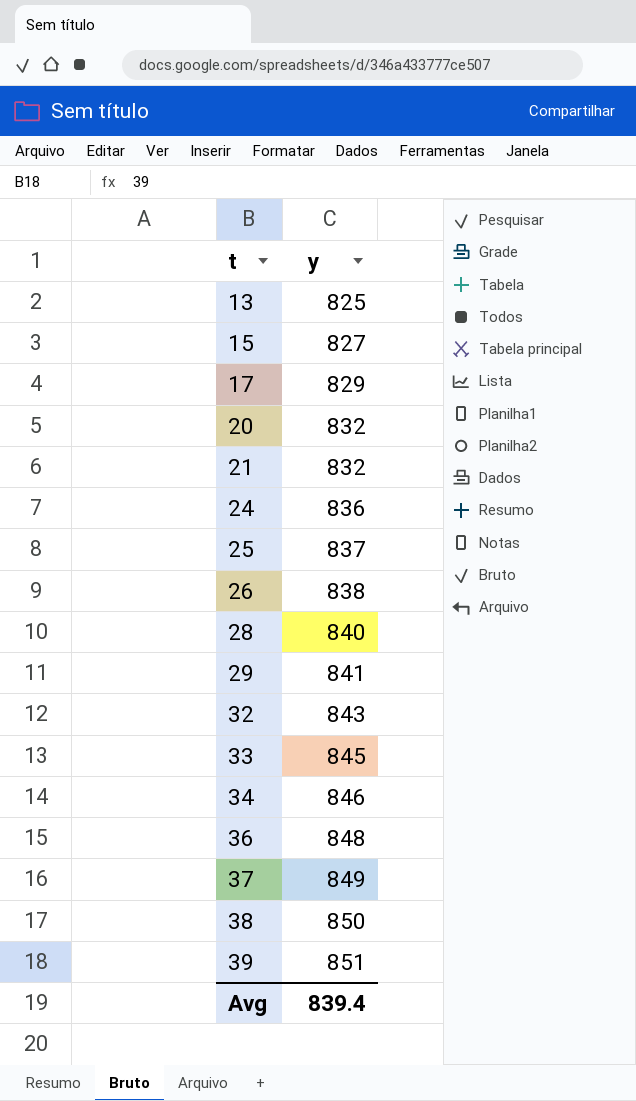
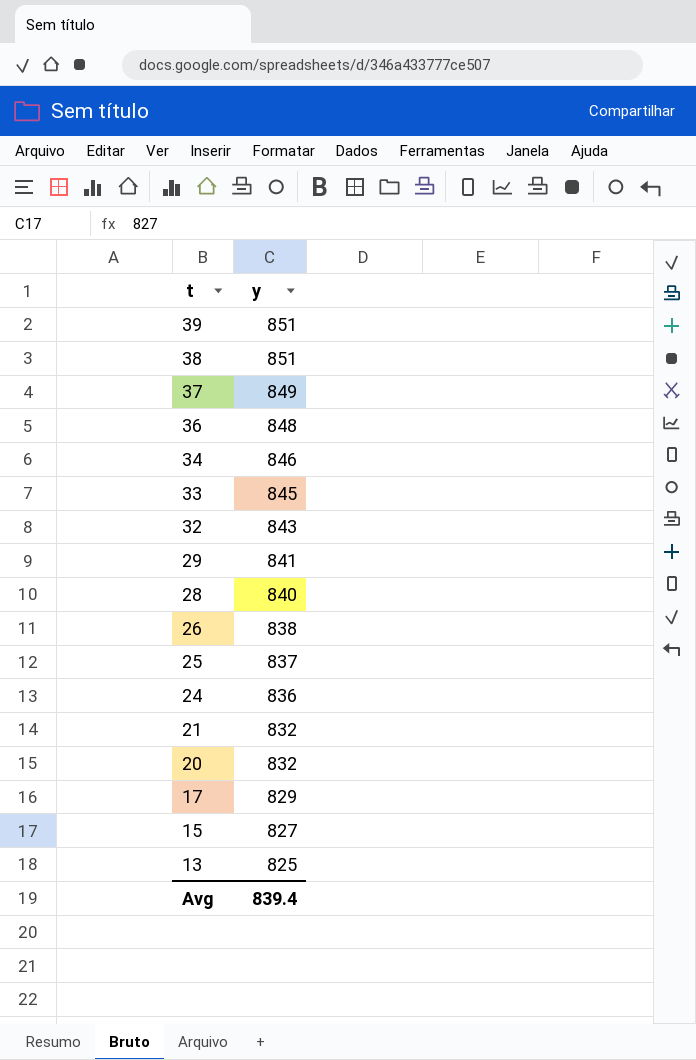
row order: t ascending -> t descending
38 | y: 850 -> 851

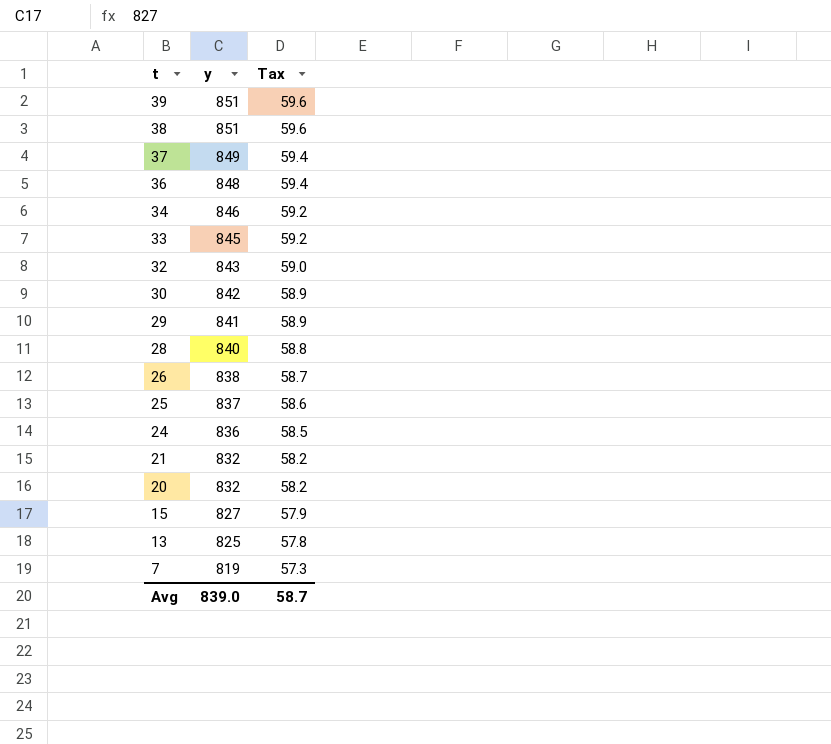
column Tax | formula: none -> [y] * 0.07
row 17: 829 -> none
row 30: none -> 842 | 58.9
row 7: none -> 819 | 57.3
Avg | y: 839.4 -> 839.0

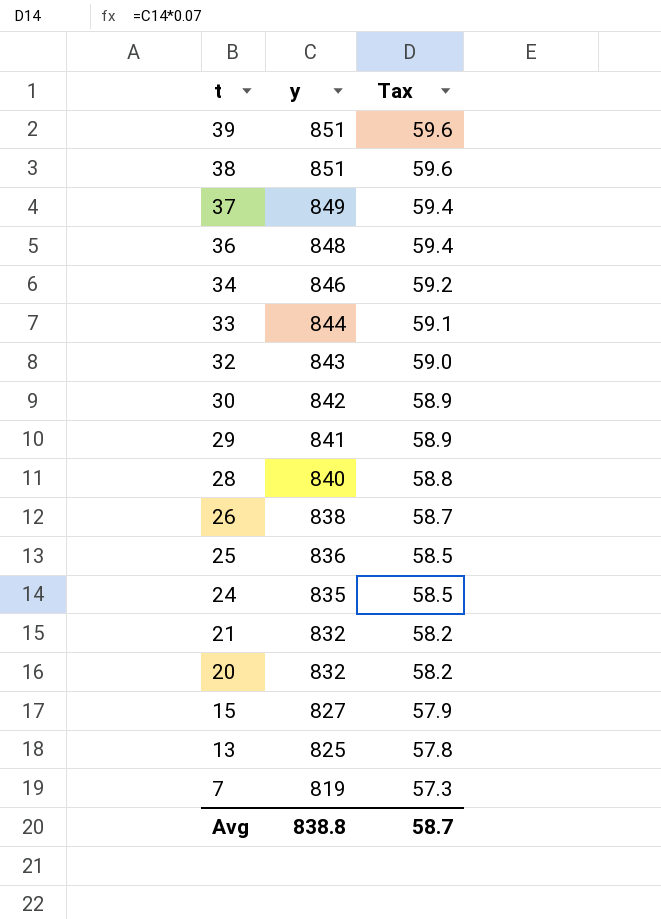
33 | y: 845 -> 844
33 | Tax: 59.2 -> 59.1
25 | y: 837 -> 836
25 | Tax: 58.6 -> 58.5
24 | y: 836 -> 835
Avg | y: 839.0 -> 838.8

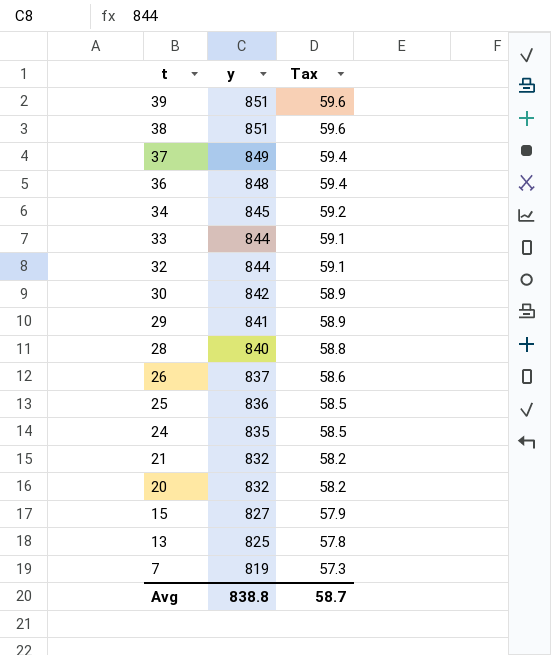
34 | y: 846 -> 845
32 | y: 843 -> 844
32 | Tax: 59.0 -> 59.1
26 | y: 838 -> 837
26 | Tax: 58.7 -> 58.6

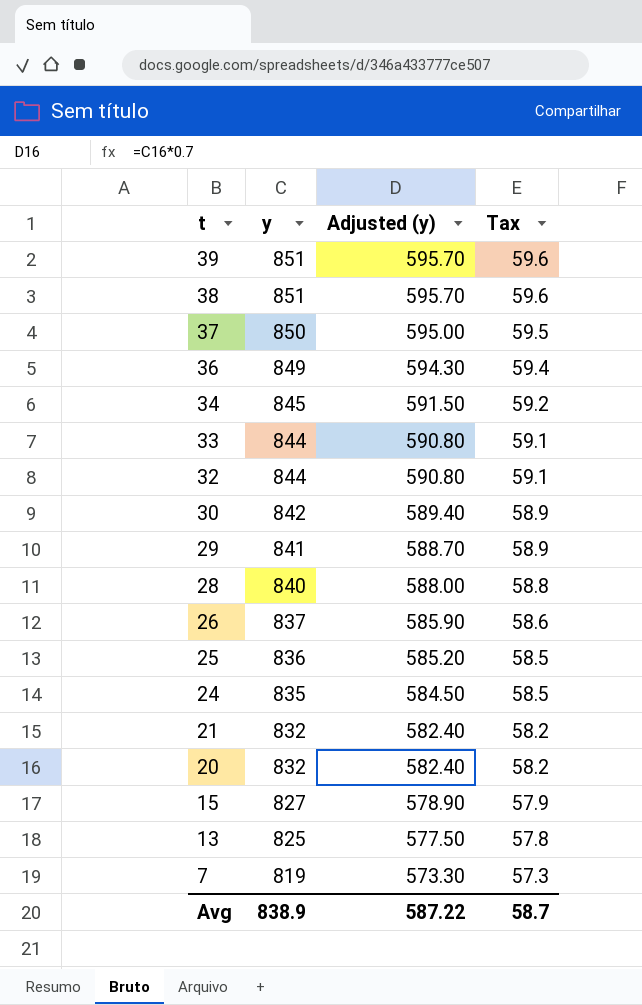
column Adjusted (y) | formula: none -> [y] * 0.7
37 | y: 849 -> 850
37 | Tax: 59.4 -> 59.5
36 | y: 848 -> 849
Avg | y: 838.8 -> 838.9

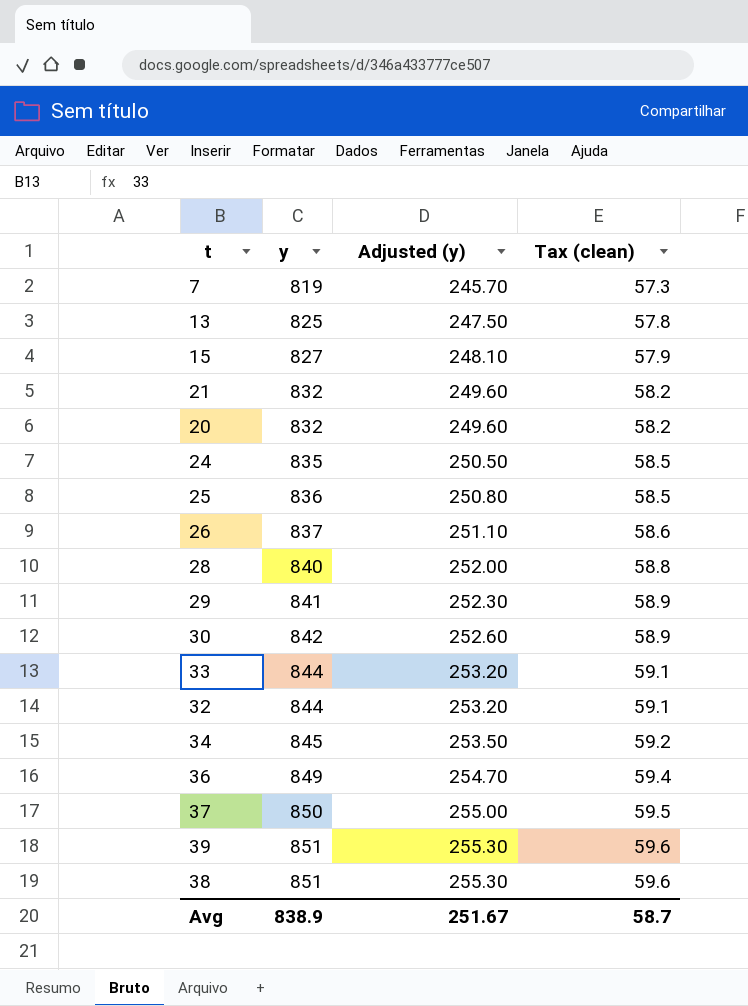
row order: t descending -> y ascending
column Adjusted (y) | formula: [y] * 0.7 -> [y] * 0.3
column name: Tax -> Tax (clean)
Avg | Adjusted (y): 587.22 -> 251.67

